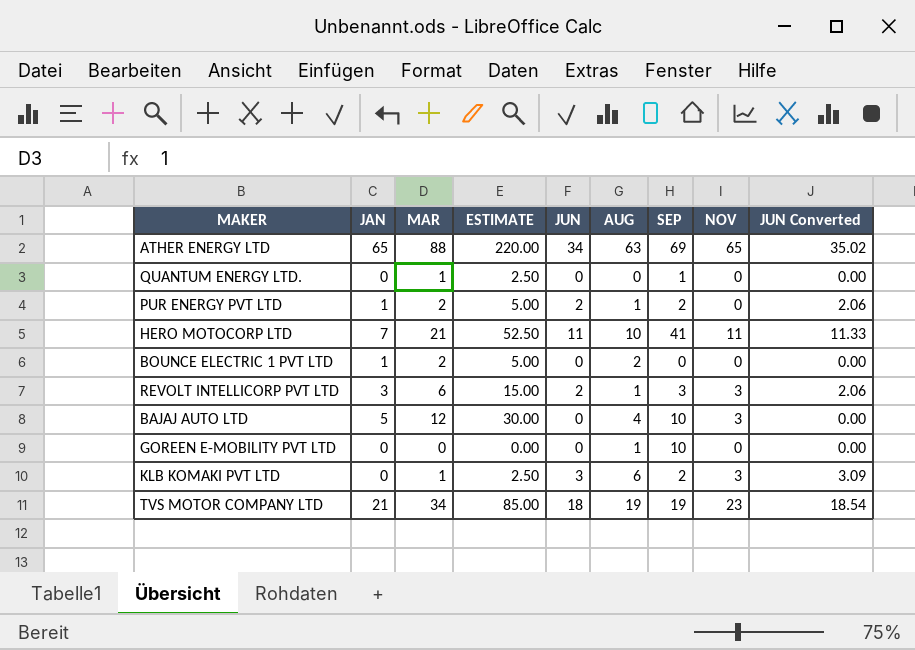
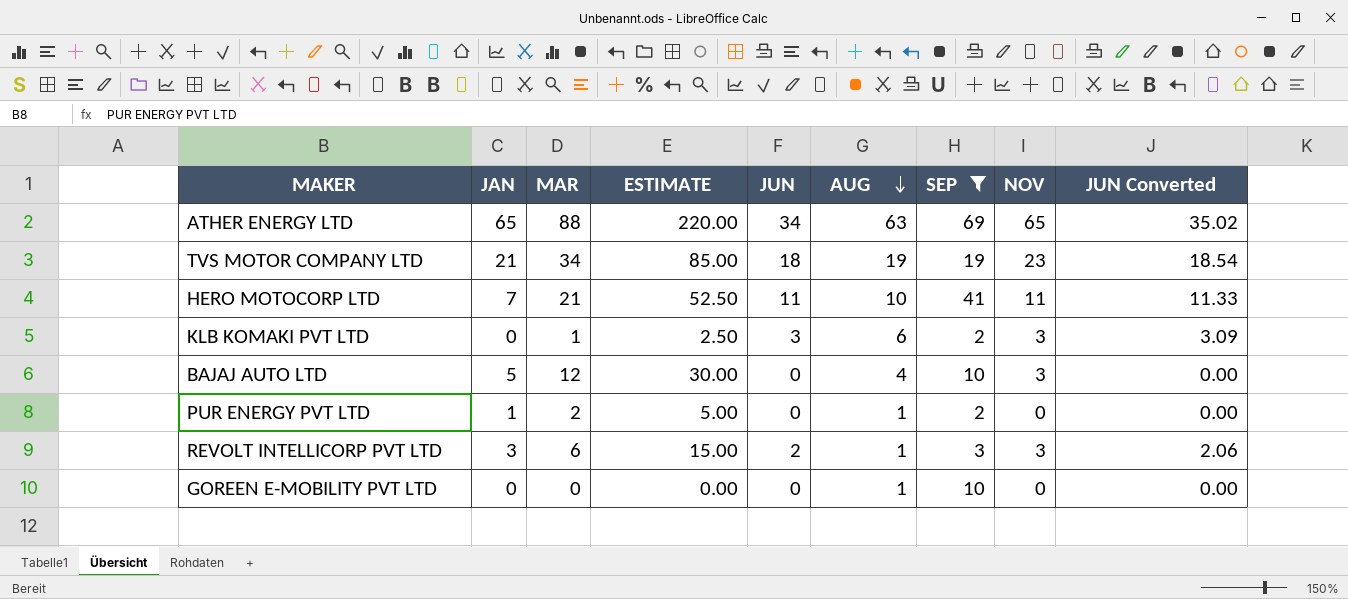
filter: none -> SEP >= 2
row order: none -> AUG descending
PUR ENERGY PVT LTD | JUN: 2 -> 0
PUR ENERGY PVT LTD | JUN Converted: 2.06 -> 0.00

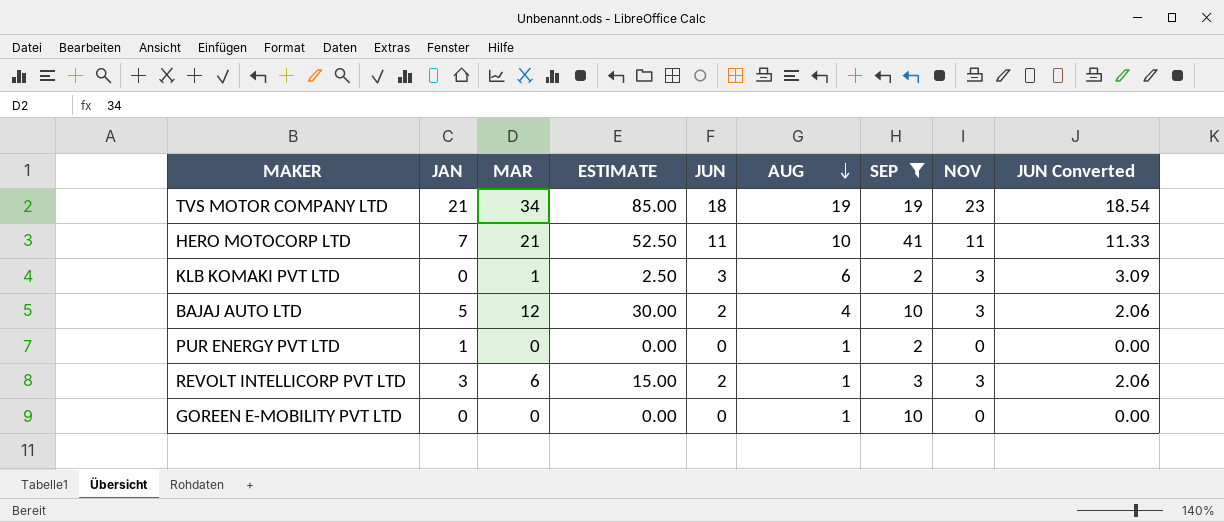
row ATHER ENERGY LTD: 65 | 88 | 220.00 | 34 | 63 | 69 | 65 | 35.02 -> none
BAJAJ AUTO LTD | JUN: 0 -> 2
BAJAJ AUTO LTD | JUN Converted: 0.00 -> 2.06
PUR ENERGY PVT LTD | MAR: 2 -> 0
PUR ENERGY PVT LTD | ESTIMATE: 5.00 -> 0.00

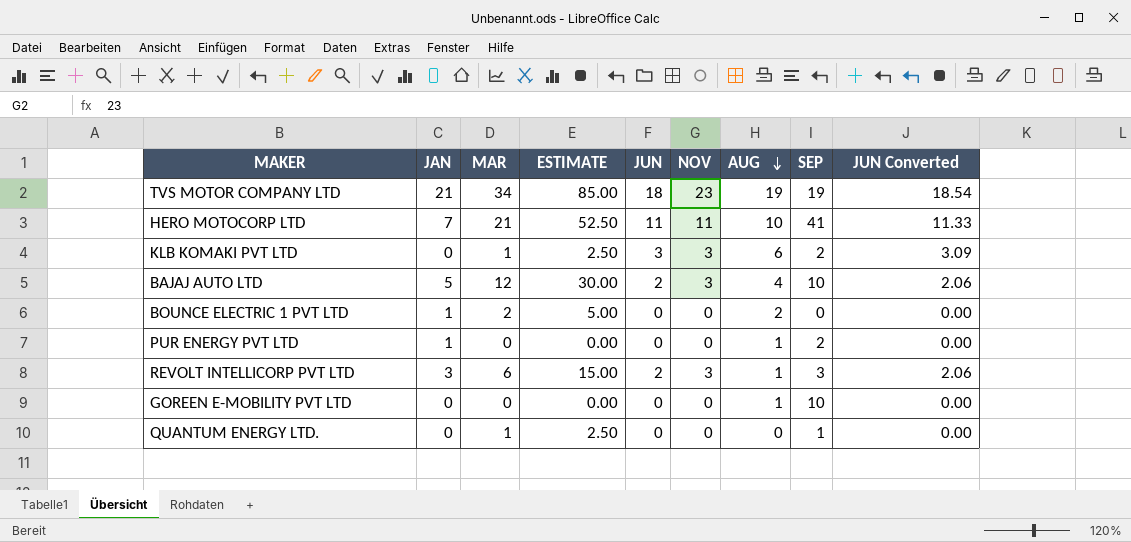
filter: SEP >= 2 -> none
column NOV | position: 8 -> 6

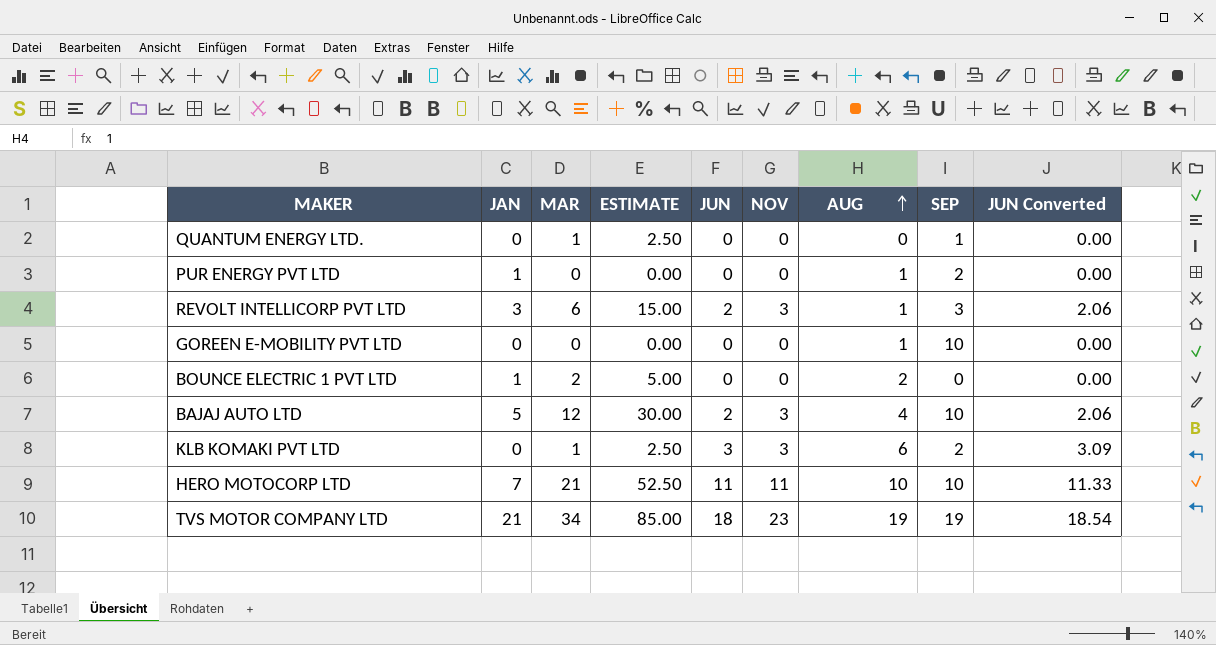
row order: AUG descending -> AUG ascending
HERO MOTOCORP LTD | SEP: 41 -> 10

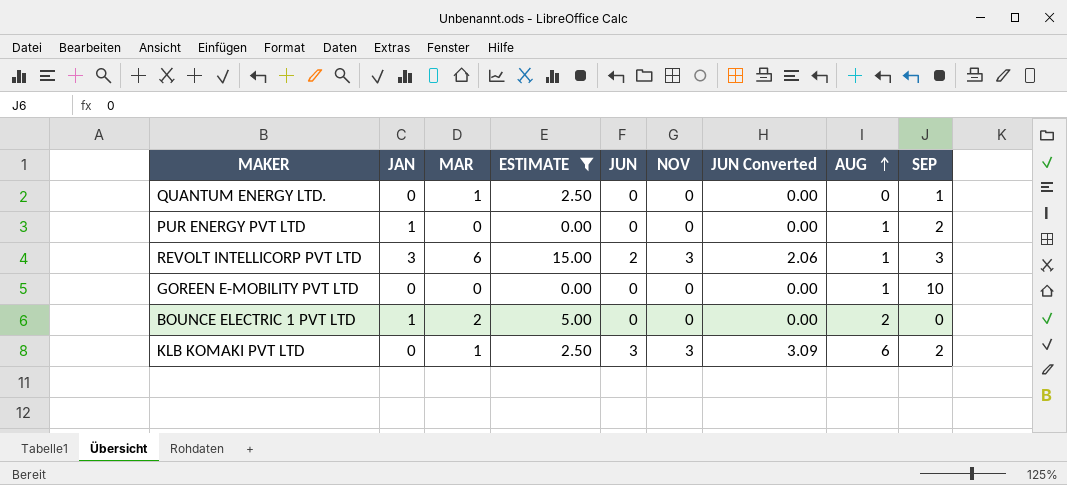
filter: none -> ESTIMATE <= 15.00
column JUN Converted | position: 9 -> 7

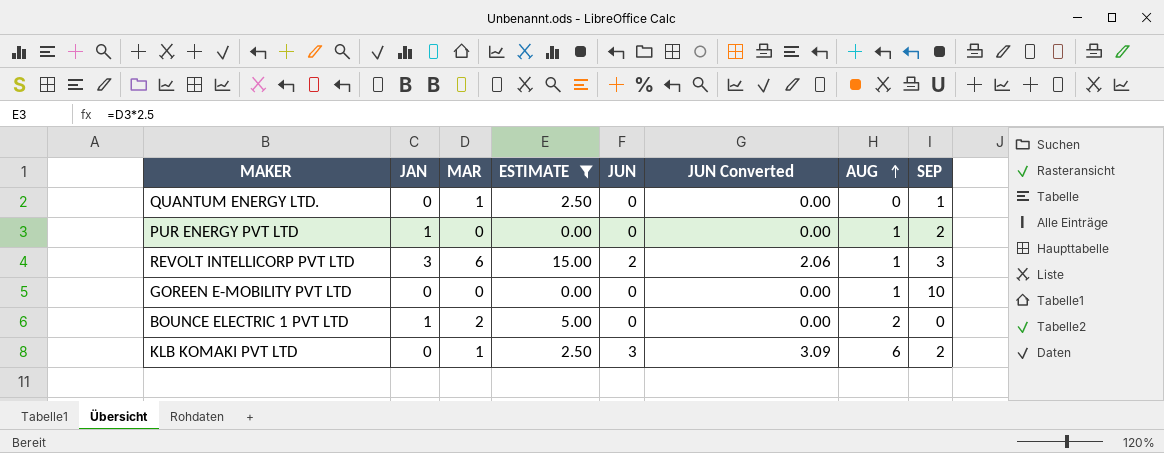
column NOV | position: 6 -> none

